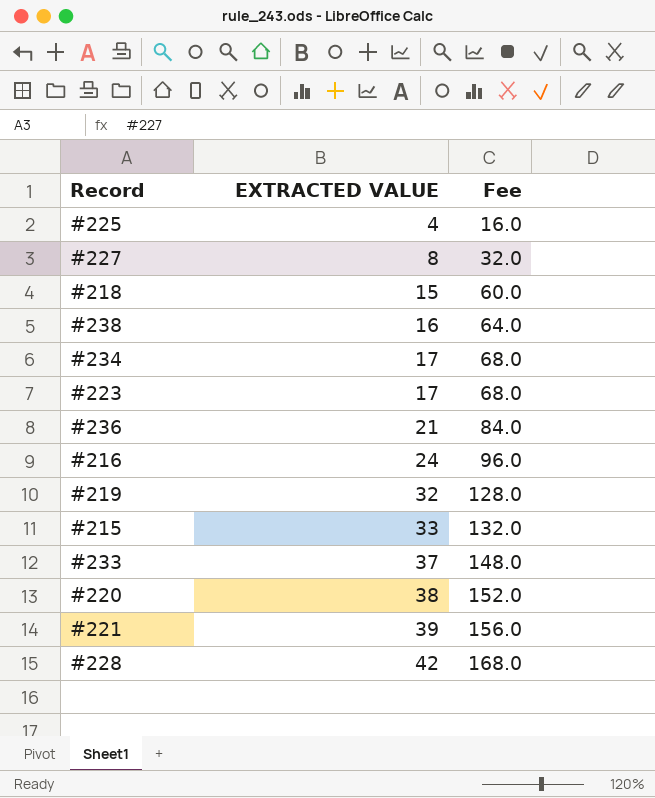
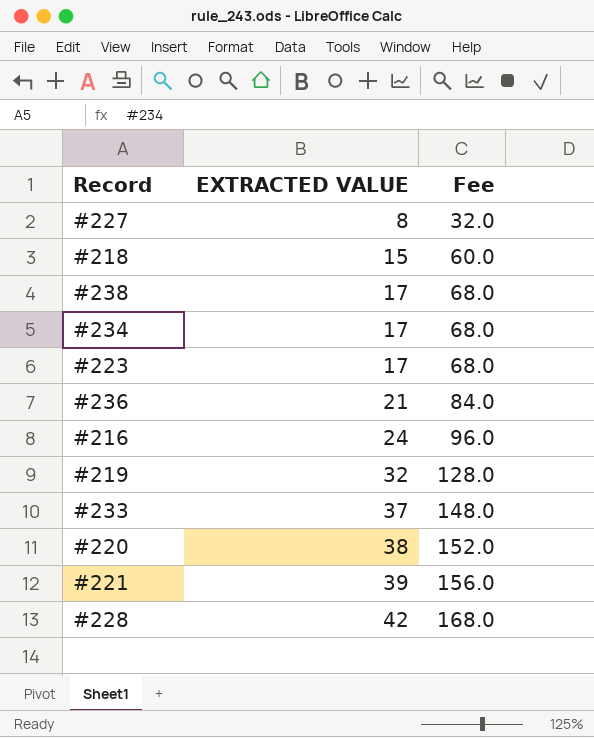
row #225: 4 | 16.0 -> none
row #215: 33 | 132.0 -> none
#238 | EXTRACTED VALUE: 16 -> 17
#238 | Fee: 64.0 -> 68.0

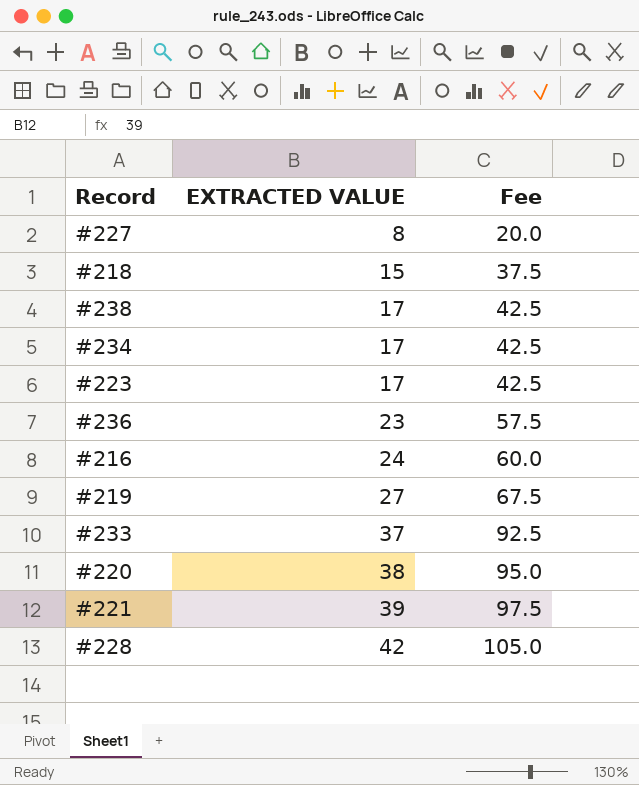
column Fee | formula: [EXTRACTED VALUE] * 4 -> [EXTRACTED VALUE] * 2.5
#236 | EXTRACTED VALUE: 21 -> 23
#219 | EXTRACTED VALUE: 32 -> 27

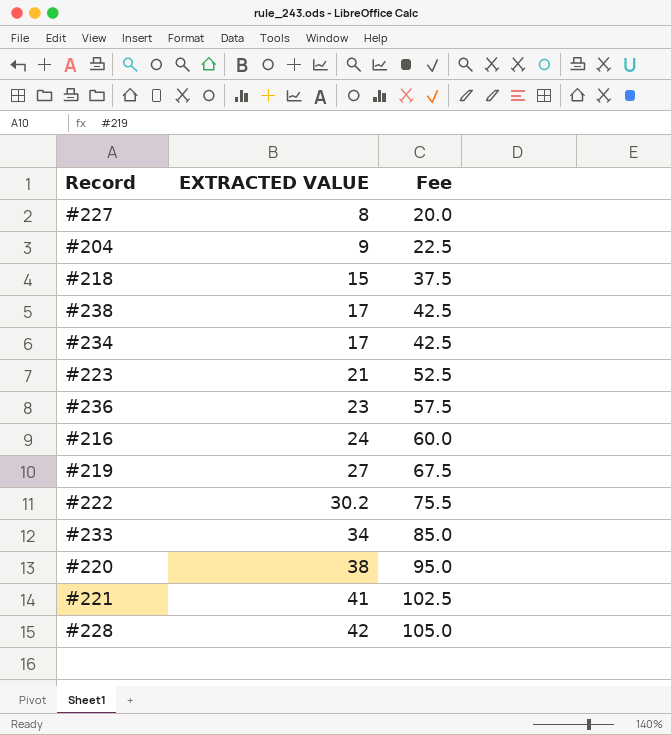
row #204: none -> 9 | 22.5
#223 | EXTRACTED VALUE: 17 -> 21
#223 | Fee: 42.5 -> 52.5
row #222: none -> 30.2 | 75.5
#233 | EXTRACTED VALUE: 37 -> 34
#233 | Fee: 92.5 -> 85.0
#221 | EXTRACTED VALUE: 39 -> 41
#221 | Fee: 97.5 -> 102.5

